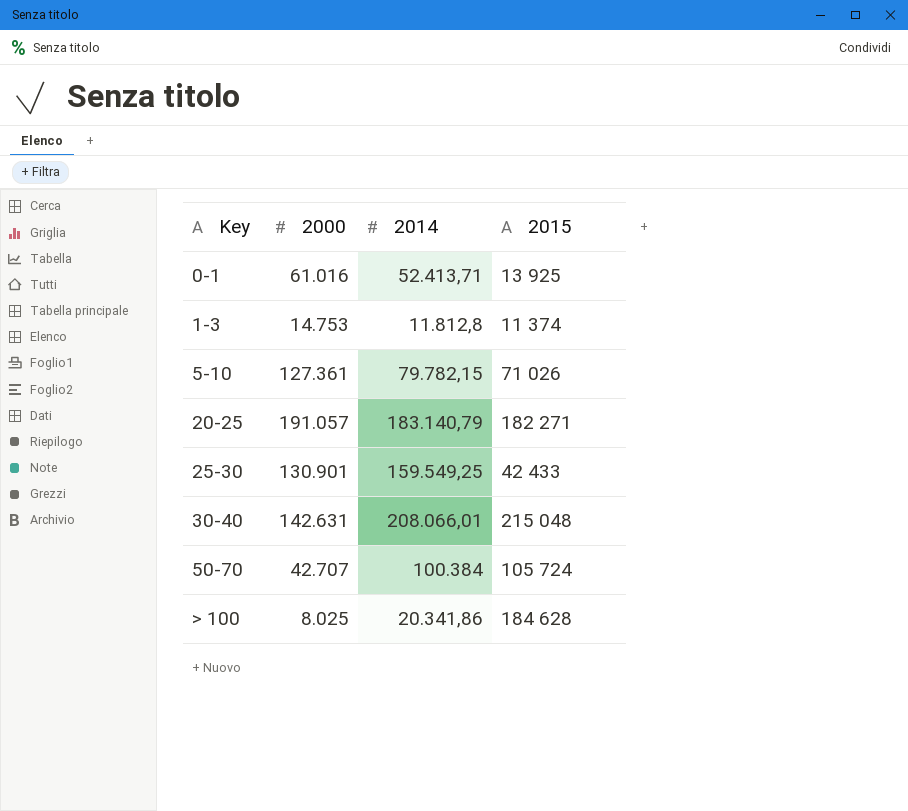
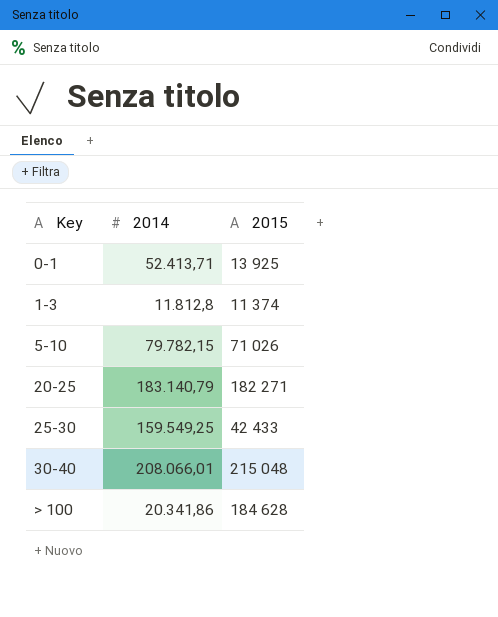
column 2000 | position: 2 -> none
row 50-70: 42.707 | 100.384 | 105 724 -> none

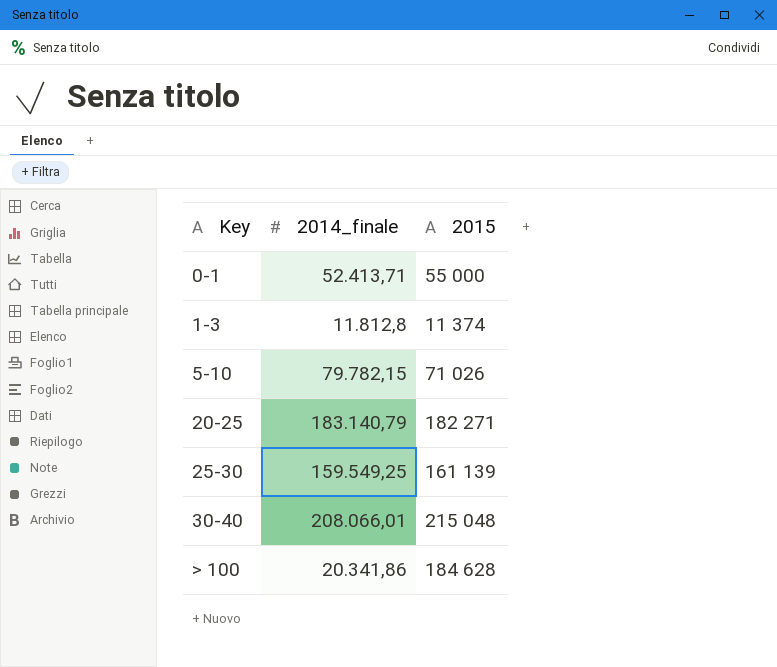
column name: 2014 -> 2014_finale
0-1 | 2015: 13 925 -> 55 000
25-30 | 2015: 42 433 -> 161 139

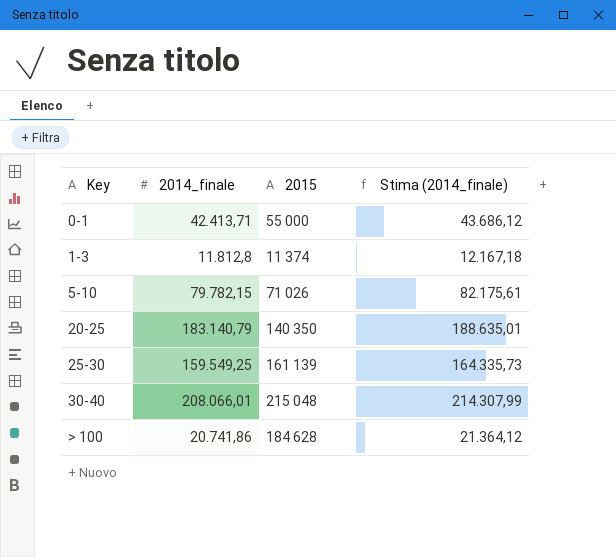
column Stima (2014_finale) | formula: none -> [2014_finale] * 1,03
0-1 | 2014_finale: 52.413,71 -> 42.413,71
20-25 | 2015: 182 271 -> 140 350
> 100 | 2014_finale: 20.341,86 -> 20.741,86

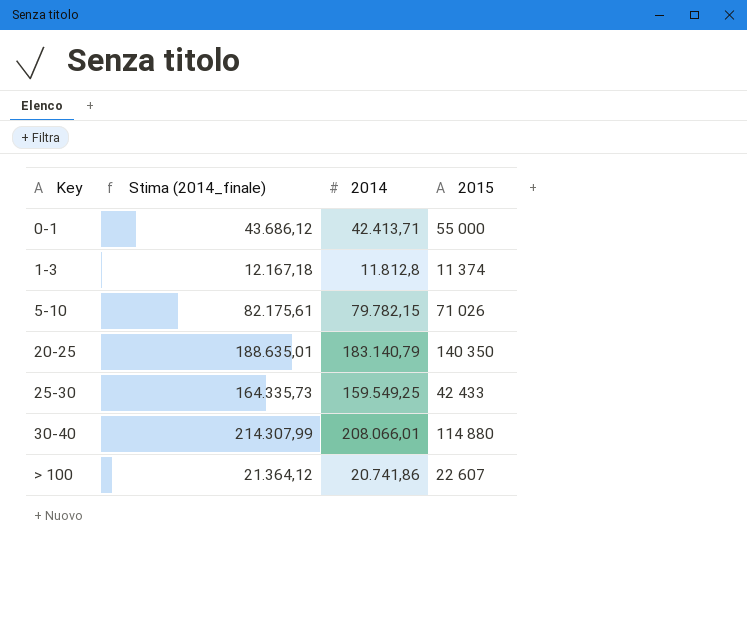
column Stima (2014_finale) | position: 4 -> 2
column name: 2014_finale -> 2014
25-30 | 2015: 161 139 -> 42 433
30-40 | 2015: 215 048 -> 114 880
> 100 | 2015: 184 628 -> 22 607

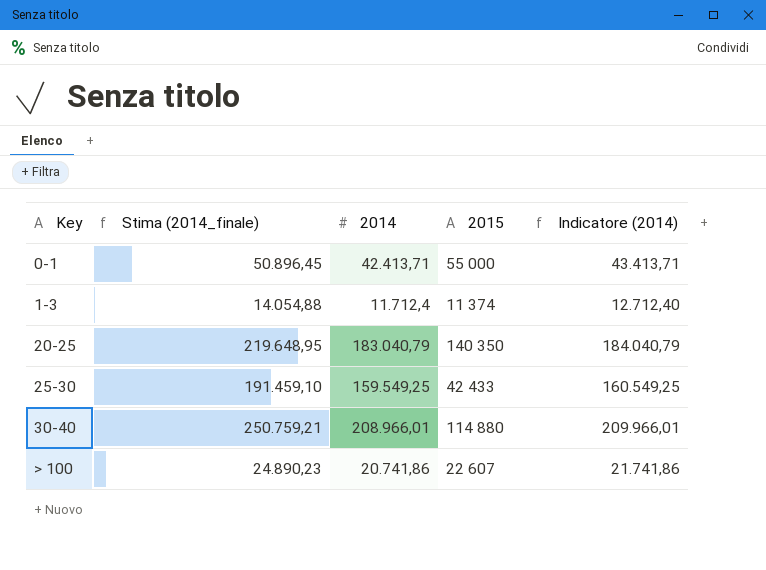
column Stima (2014_finale) | formula: [2014] * 1,03 -> [2014] * 1,2
column Indicatore (2014) | formula: none -> [2014] + 1000
row 5-10: 82.175,61 | 79.782,15 | 71 026 -> none
1-3 | 2014: 11.812,8 -> 11.712,4
20-25 | 2014: 183.140,79 -> 183.040,79
30-40 | 2014: 208.066,01 -> 208.966,01

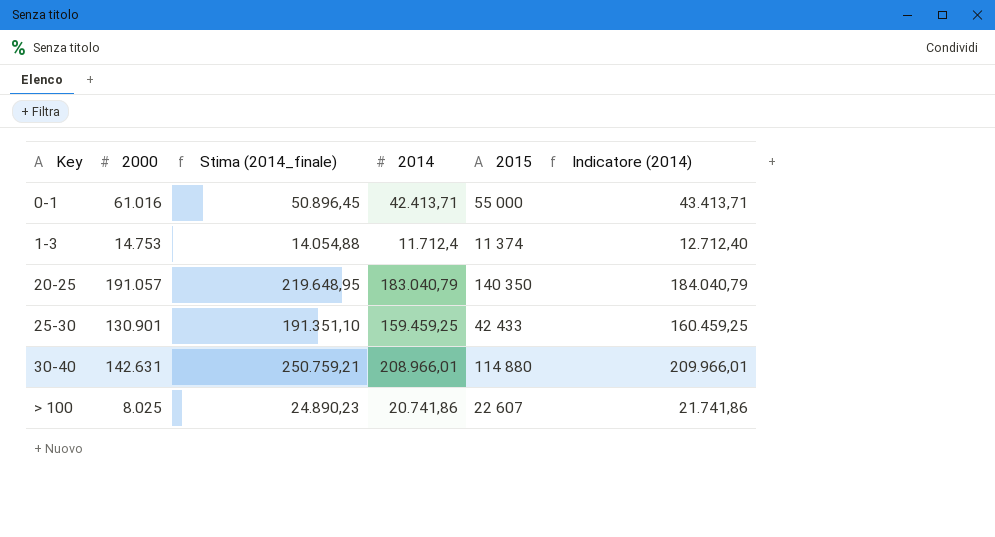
column 2000 | position: none -> 2
25-30 | Stima (2014_finale): 191.459,10 -> 191.351,10
25-30 | 2014: 159.549,25 -> 159.459,25
25-30 | Indicatore (2014): 160.549,25 -> 160.459,25

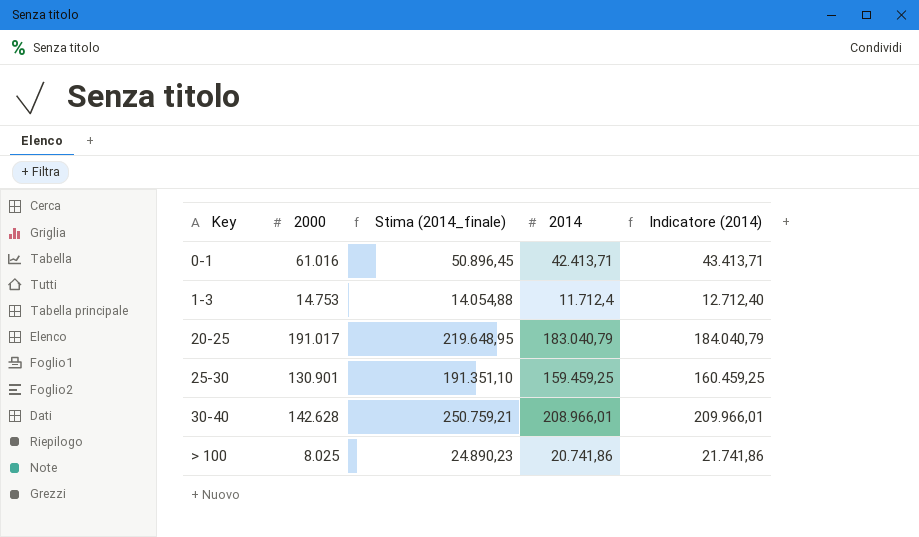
column 2015 | position: 5 -> none
20-25 | 2000: 191.057 -> 191.017
30-40 | 2000: 142.631 -> 142.628

